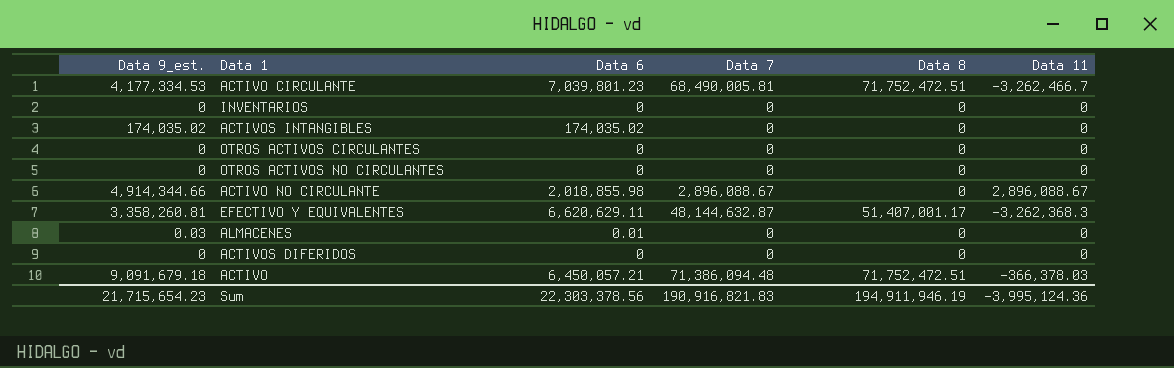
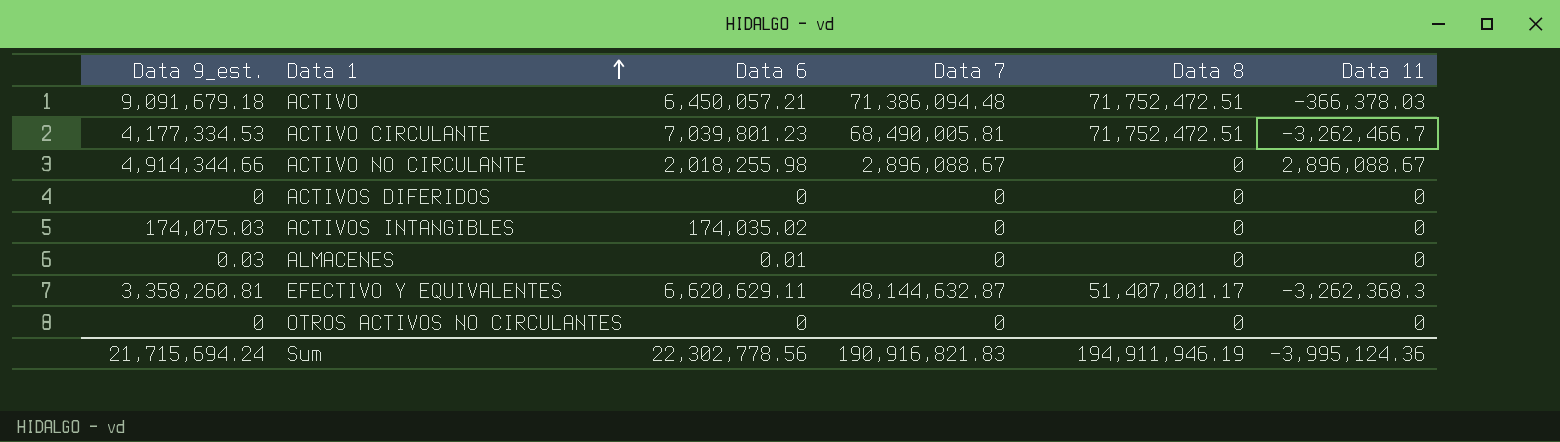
row order: none -> Data 1 ascending
row INVENTARIOS: 0 | 0 | 0 | 0 | 0 -> none
row OTROS ACTIVOS CIRCULANTES: 0 | 0 | 0 | 0 | 0 -> none
ACTIVO NO CIRCULANTE | Data 6: 2,018,855.98 -> 2,018,255.98
ACTIVOS INTANGIBLES | Data 9_est.: 174,035.02 -> 174,075.03
Sum | Data 9_est.: 21,715,654.23 -> 21,715,694.24
Sum | Data 6: 22,303,378.56 -> 22,302,778.56

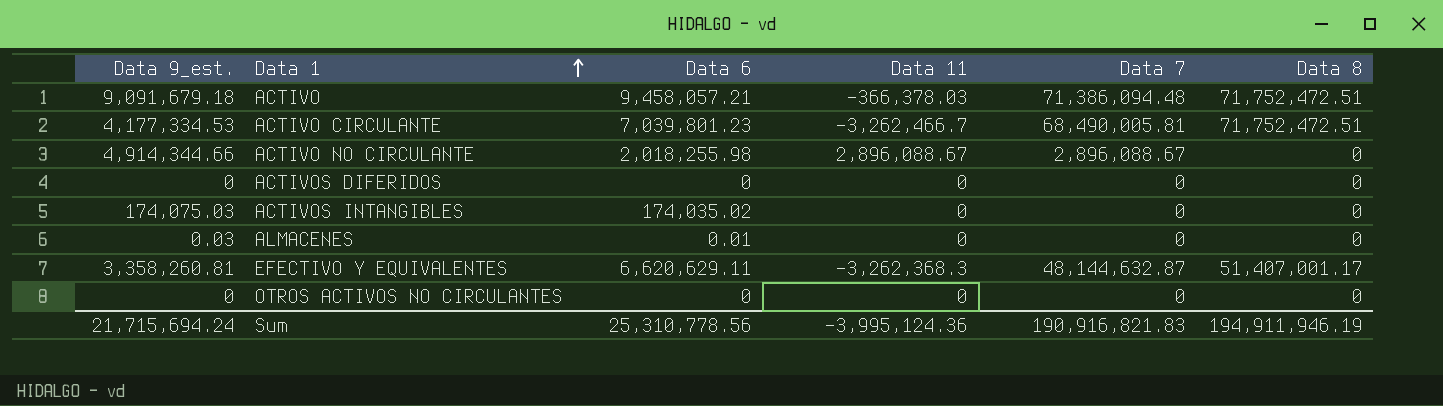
column Data 11 | position: 6 -> 4
ACTIVO | Data 6: 6,450,057.21 -> 9,458,057.21
Sum | Data 6: 22,302,778.56 -> 25,310,778.56

